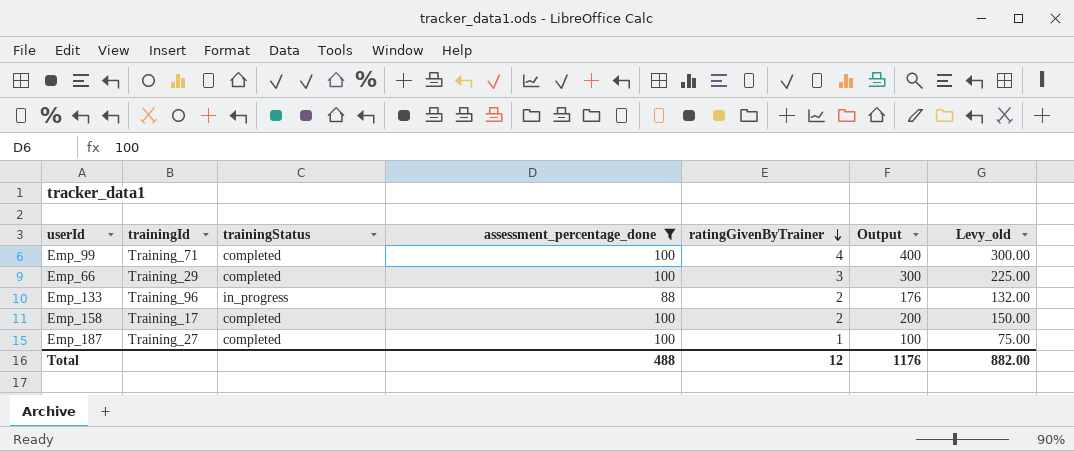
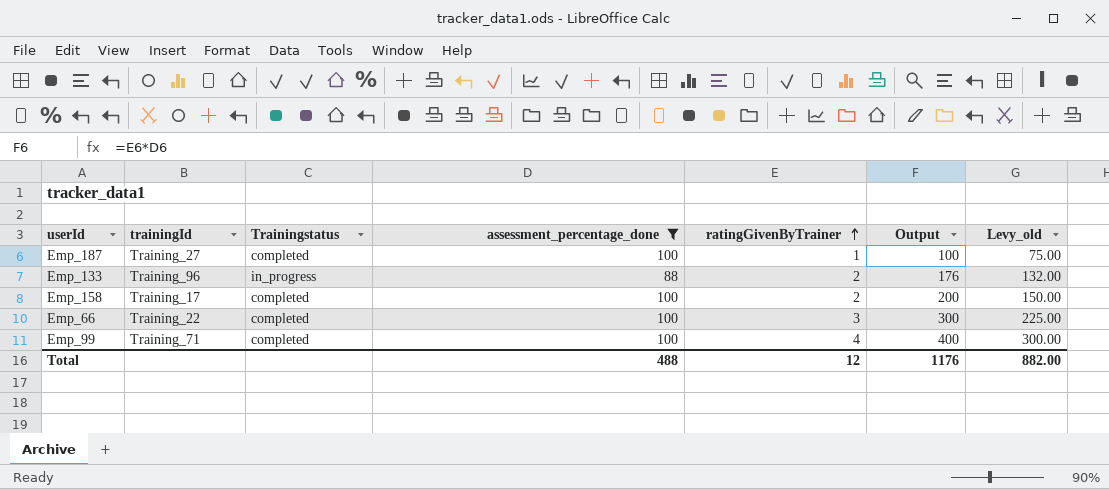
row order: ratingGivenByTrainer descending -> ratingGivenByTrainer ascending
column name: trainingStatus -> Trainingstatus
Emp_66 | trainingId: Training_29 -> Training_22

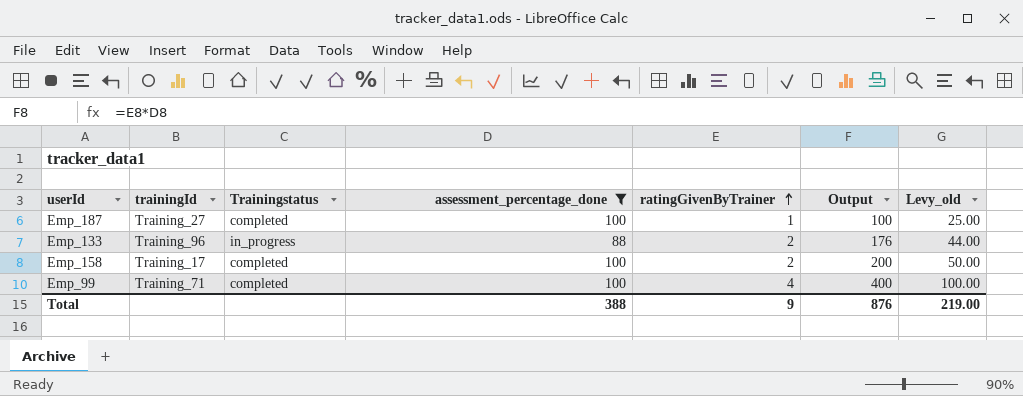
column Levy_old | formula: [Output] * 0.75 -> [Output] * 0.25
row Emp_66: Training_22 | completed | 100 | 3 | 300 | 225.00 -> none
Total | assessment_percentage_done: 488 -> 388
Total | ratingGivenByTrainer: 12 -> 9
Total | Output: 1176 -> 876
Total | Levy_old: 882.00 -> 219.00

